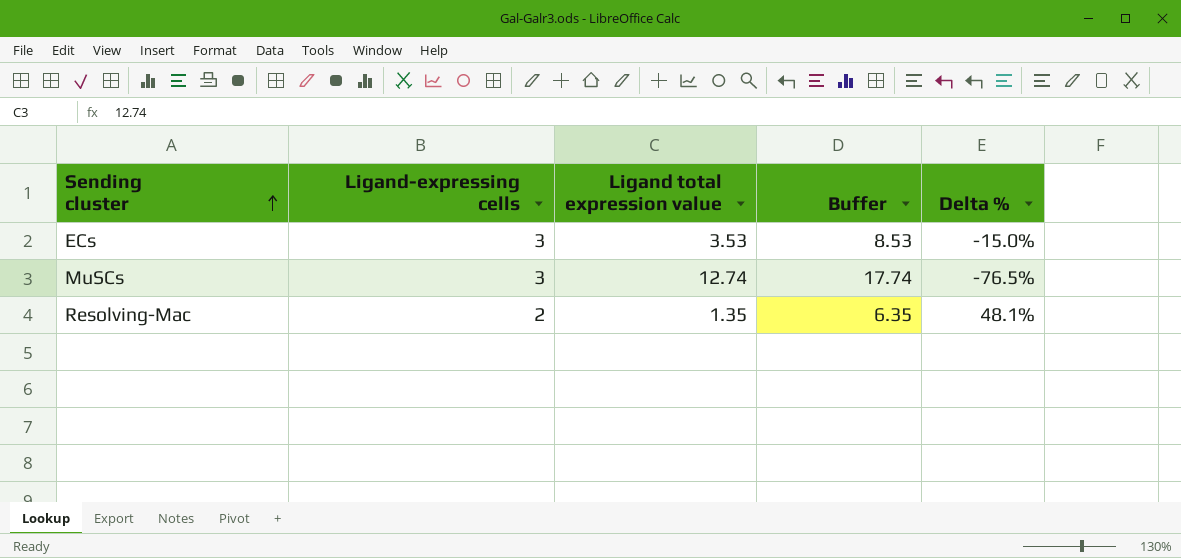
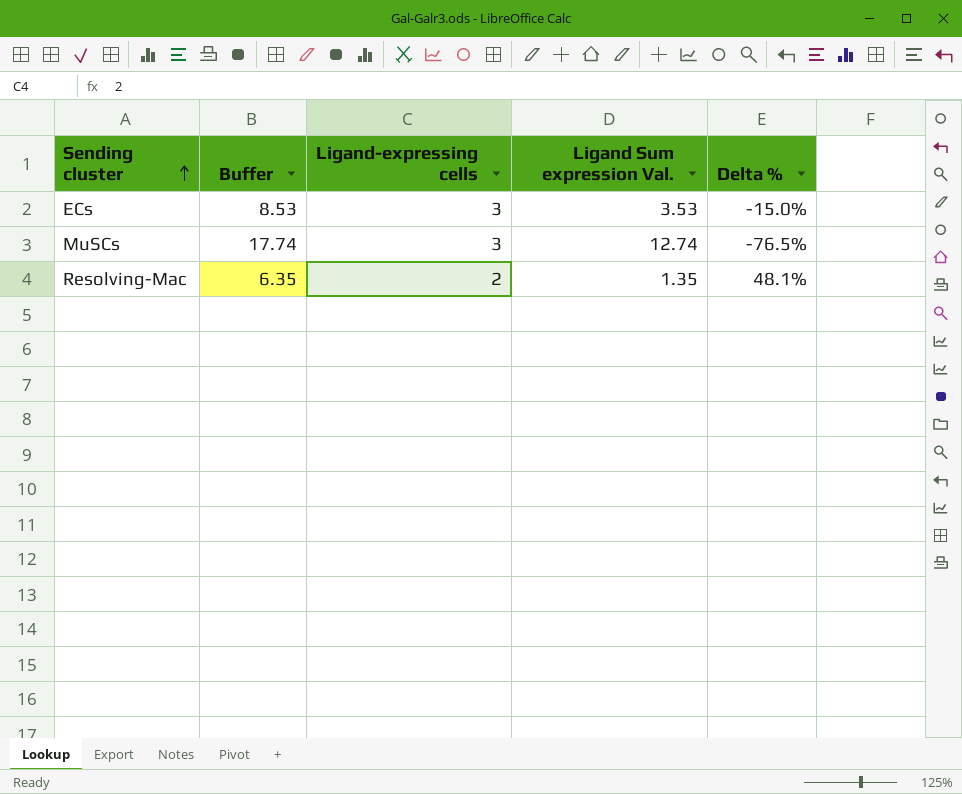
column Buffer | position: 4 -> 2
column name: Ligand total expression value -> Ligand Sum expression Val.

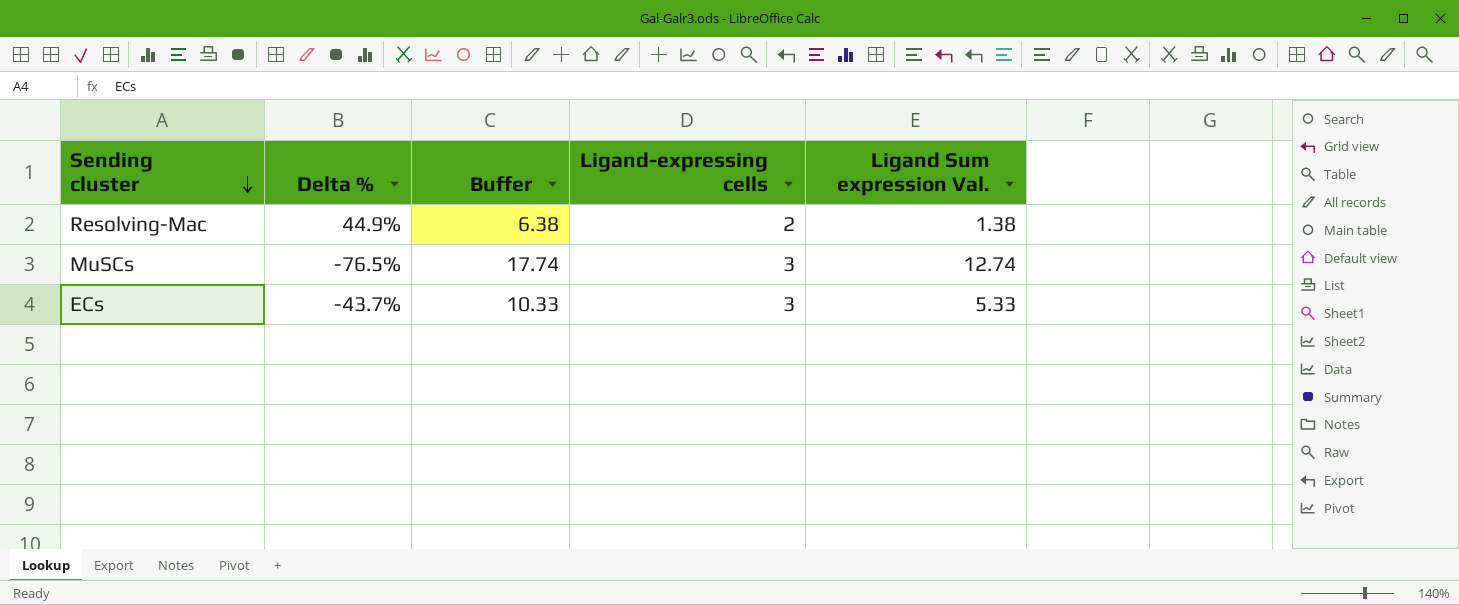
row order: Sending cluster ascending -> Sending cluster descending
column Delta % | position: 5 -> 2
Resolving-Mac | Delta %: 48.1% -> 44.9%
Resolving-Mac | Buffer: 6.35 -> 6.38
Resolving-Mac | Ligand Sum expression Val.: 1.35 -> 1.38
ECs | Delta %: -15.0% -> -43.7%
ECs | Buffer: 8.53 -> 10.33
ECs | Ligand Sum expression Val.: 3.53 -> 5.33

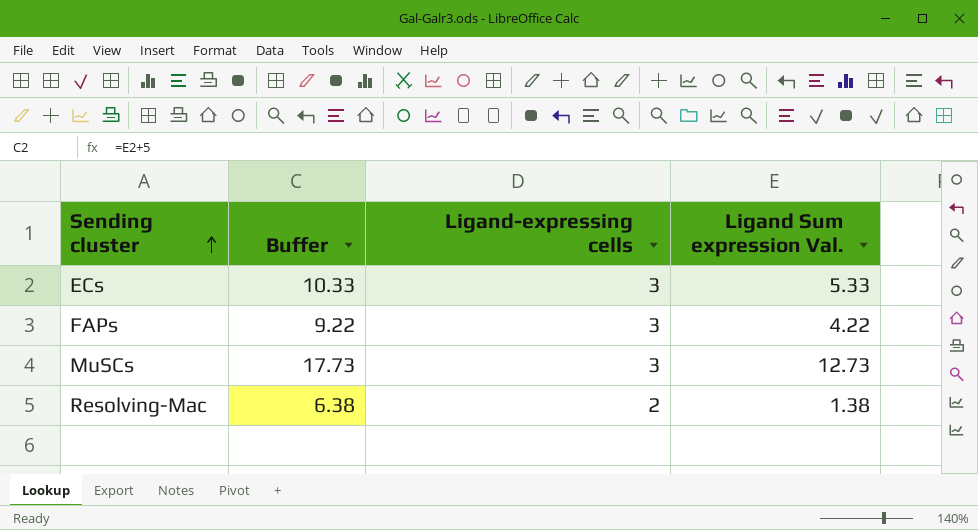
row order: Sending cluster descending -> Sending cluster ascending
column Delta % | formula: ([Ligand-expressing cells] - [Ligand Sum expression Val.]) / [Ligand Sum expression Val.] -> none
row FAPs: none -> 9.22 | 3 | 4.22
MuSCs | Buffer: 17.74 -> 17.73
MuSCs | Ligand Sum expression Val.: 12.74 -> 12.73

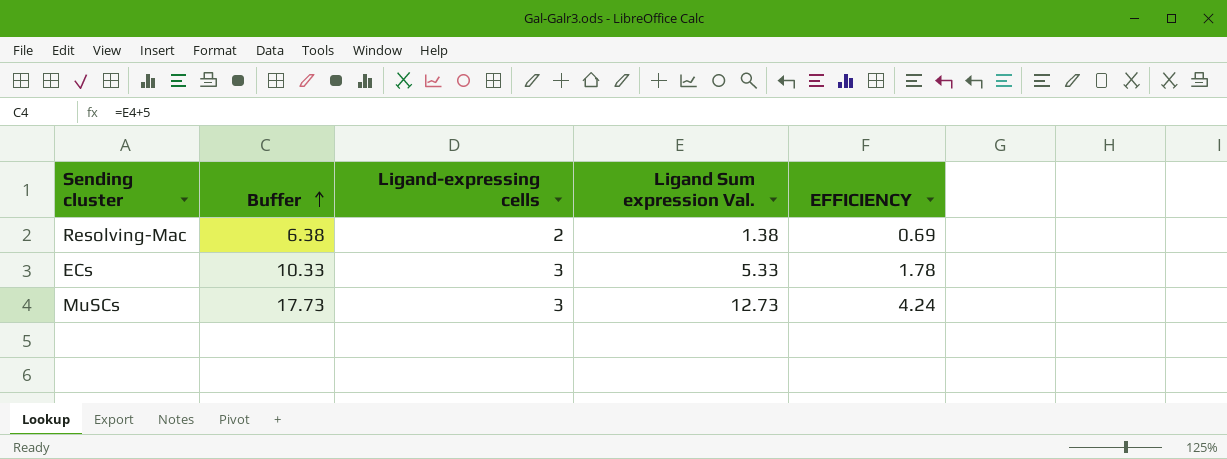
row order: Sending cluster ascending -> Buffer ascending
column EFFICIENCY | formula: none -> [Ligand Sum expression Val.] / [Ligand-expressing cells]
row FAPs: 9.22 | 3 | 4.22 -> none

